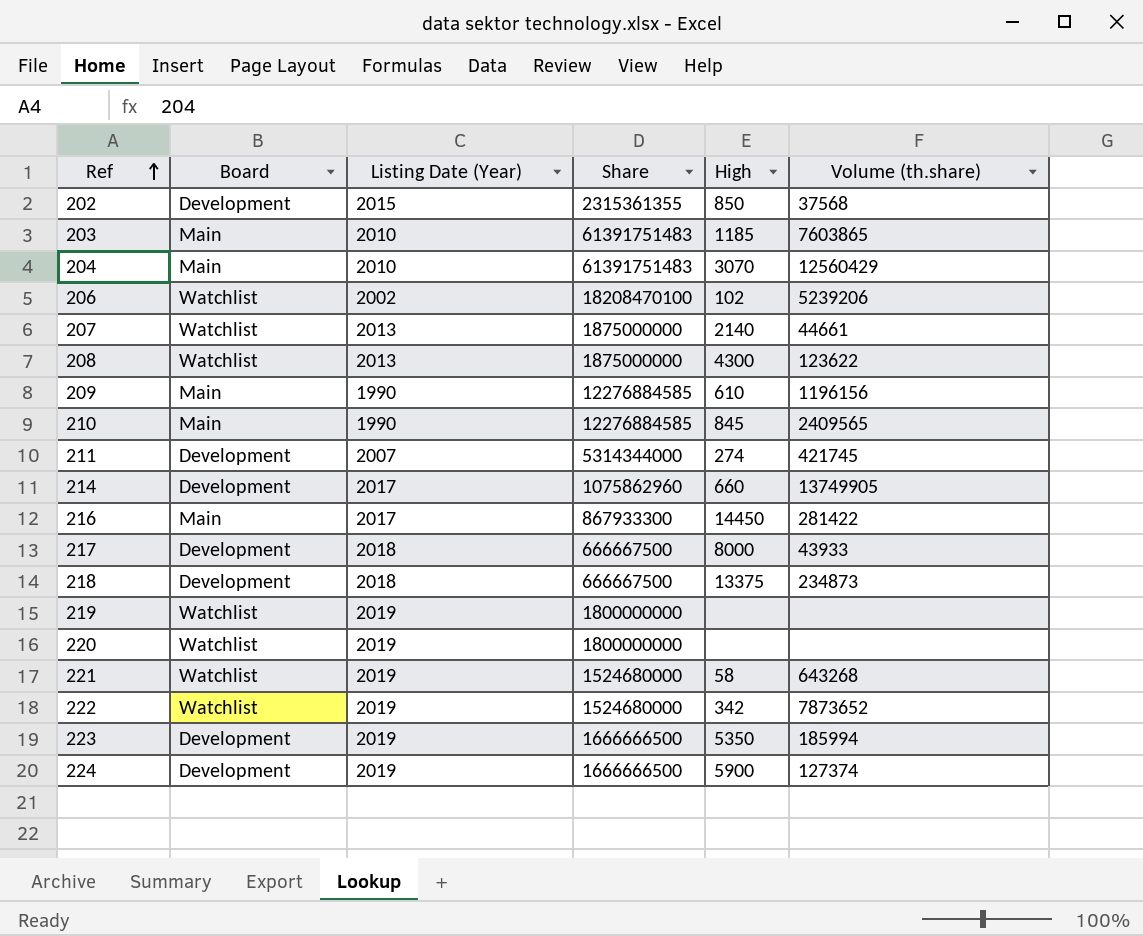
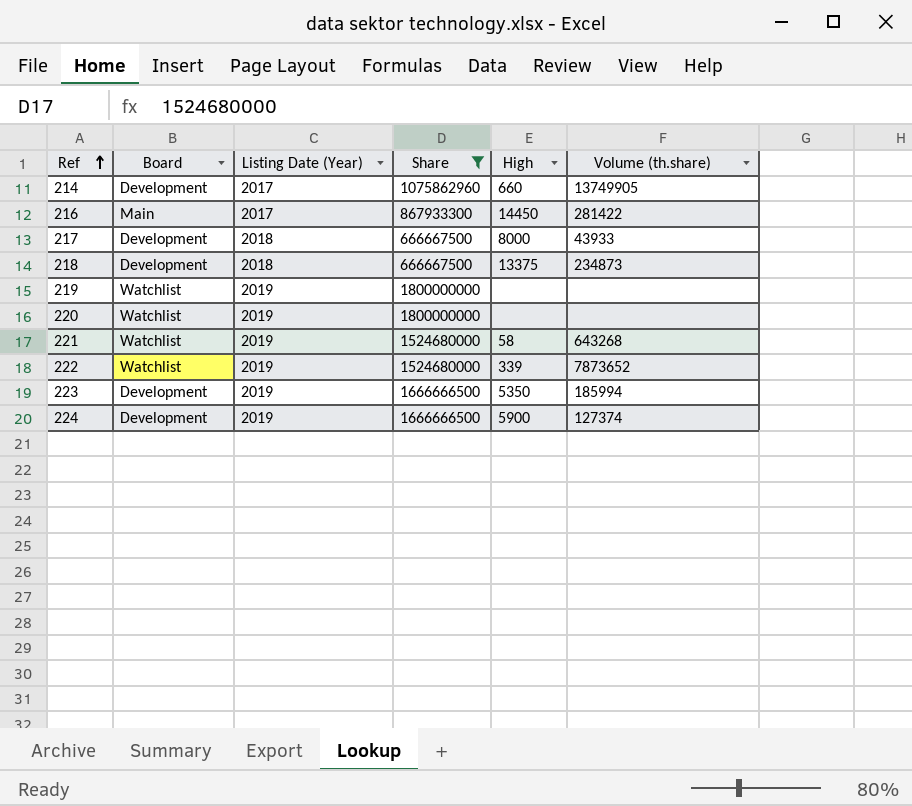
filter: none -> Share <= 1800000000
222 | High: 342 -> 339

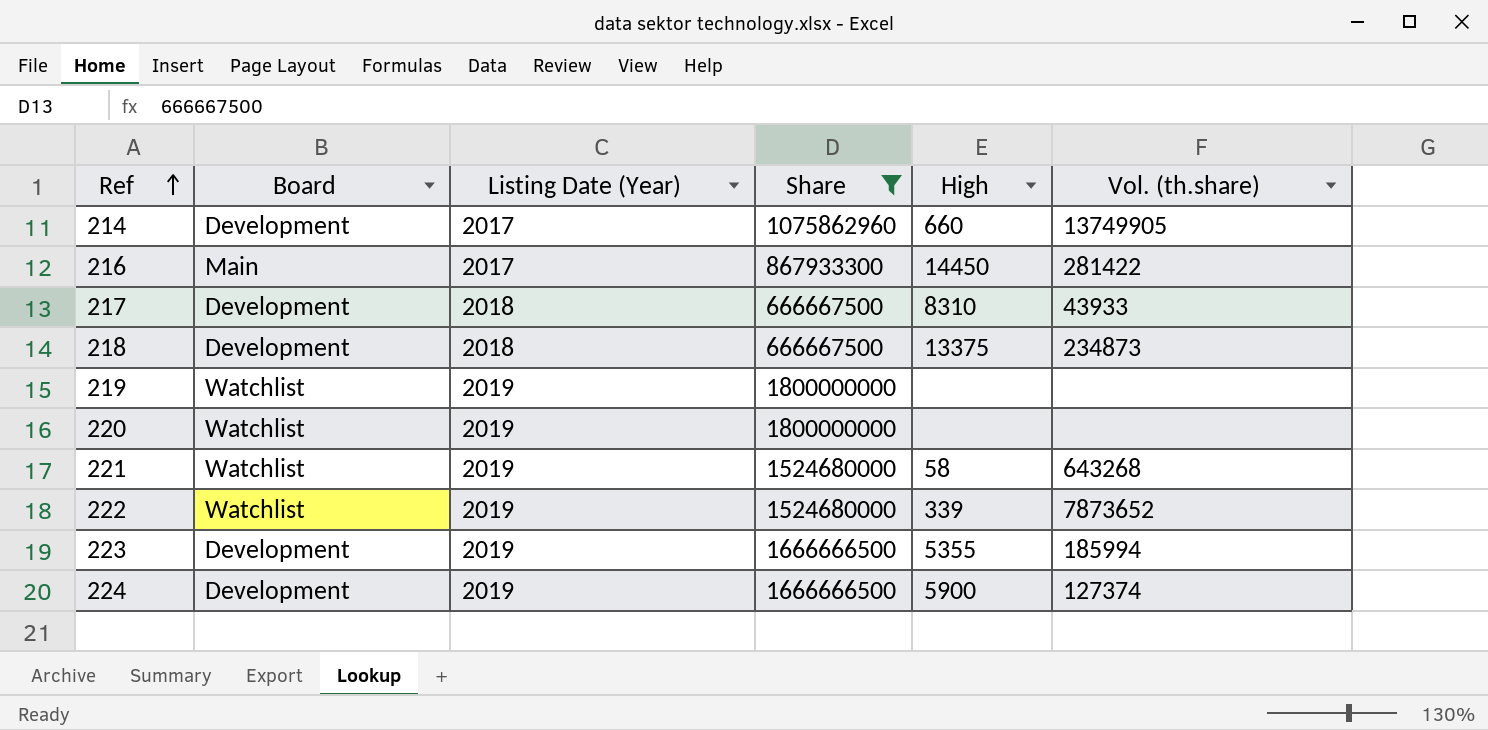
column name: Volume (th.share) -> Vol. (th.share)
217 | High: 8000 -> 8310
223 | High: 5350 -> 5355

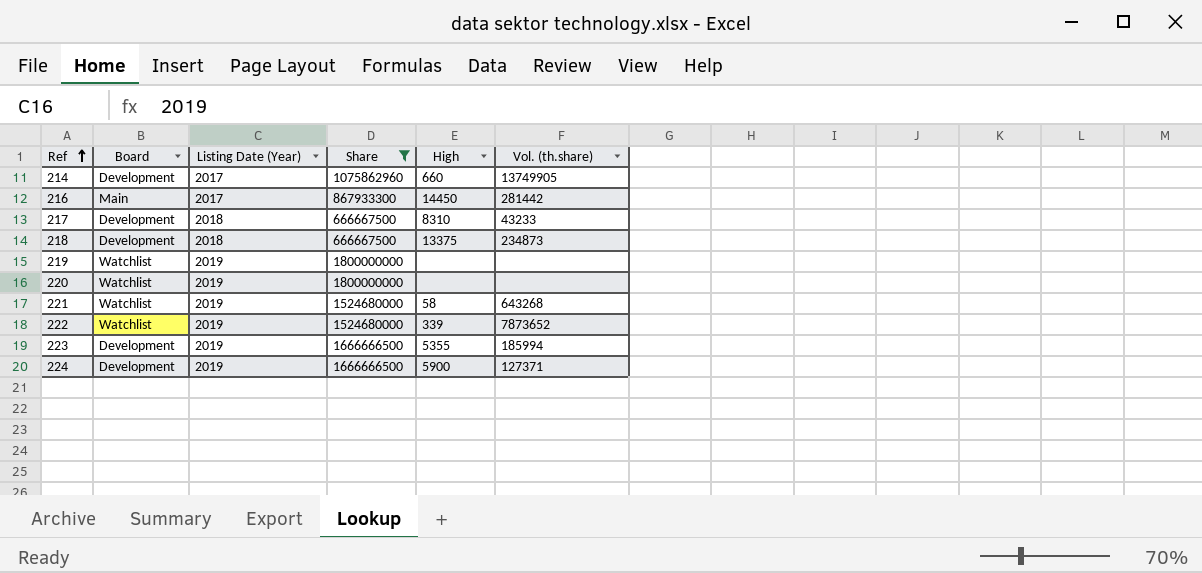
216 | Vol. (th.share): 281422 -> 281442
217 | Vol. (th.share): 43933 -> 43233
224 | Vol. (th.share): 127374 -> 127371

